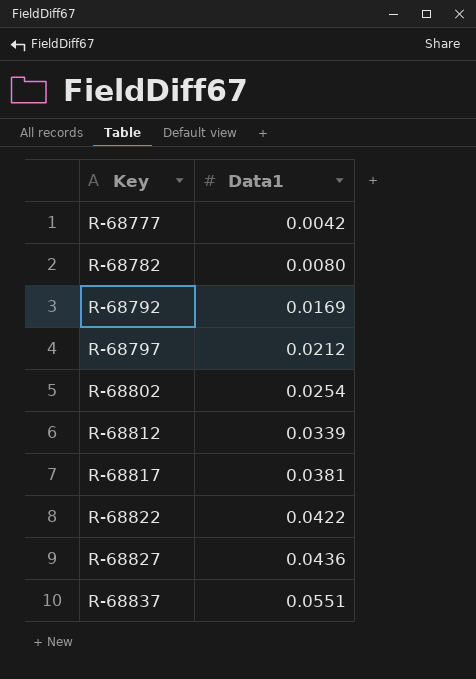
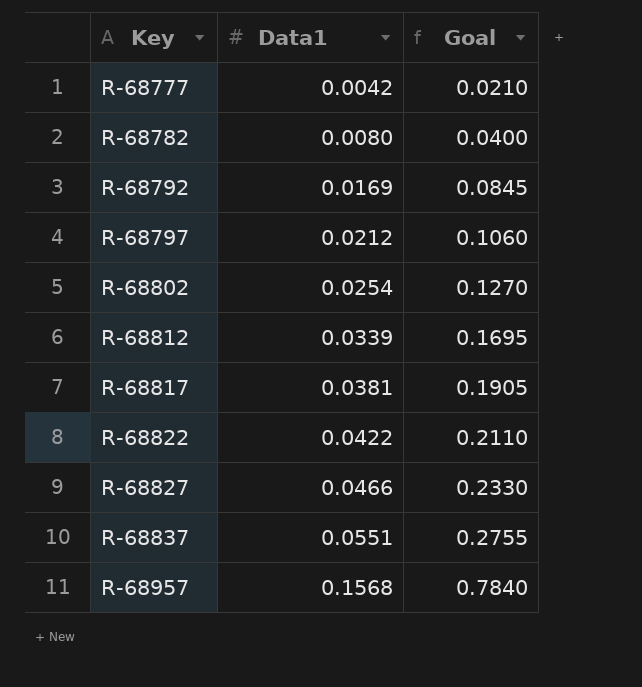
column Goal | formula: none -> [Data1] * 5
R-68827 | Data1: 0.0436 -> 0.0466
row R-68957: none -> 0.1568 | 0.7840

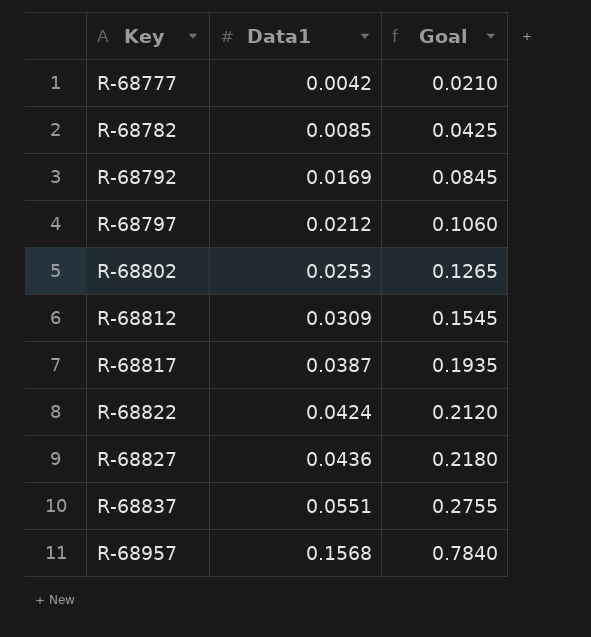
R-68782 | Data1: 0.0080 -> 0.0085
R-68782 | Goal: 0.0400 -> 0.0425
R-68802 | Data1: 0.0254 -> 0.0253
R-68802 | Goal: 0.1270 -> 0.1265
R-68812 | Data1: 0.0339 -> 0.0309
R-68812 | Goal: 0.1695 -> 0.1545
R-68817 | Data1: 0.0381 -> 0.0387
R-68817 | Goal: 0.1905 -> 0.1935
R-68822 | Data1: 0.0422 -> 0.0424
R-68822 | Goal: 0.2110 -> 0.2120
R-68827 | Data1: 0.0466 -> 0.0436
R-68827 | Goal: 0.2330 -> 0.2180

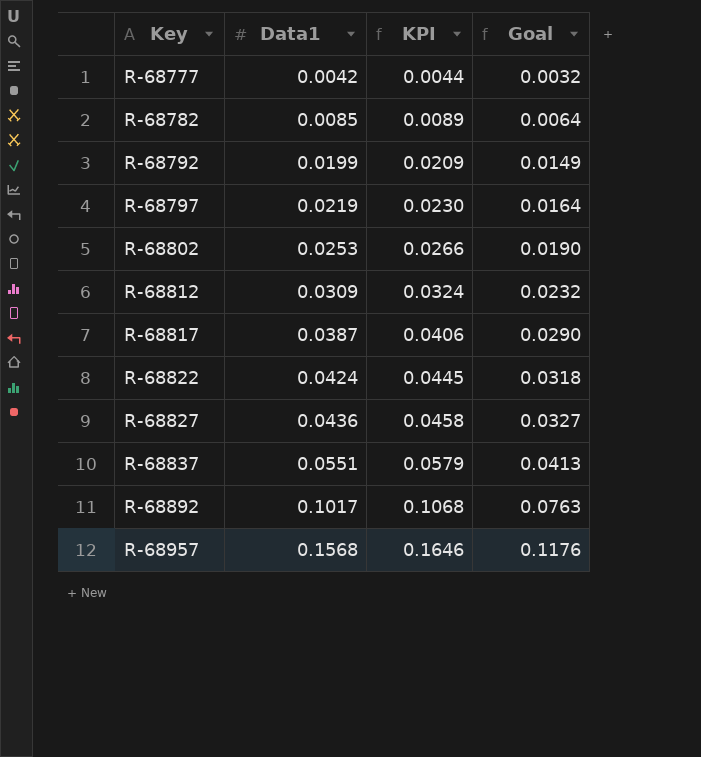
column KPI | formula: none -> [Data1] * 1.05
column Goal | formula: [Data1] * 5 -> [Data1] * 0.75
R-68792 | Data1: 0.0169 -> 0.0199
R-68797 | Data1: 0.0212 -> 0.0219
row R-68892: none -> 0.1017 | 0.1068 | 0.0763

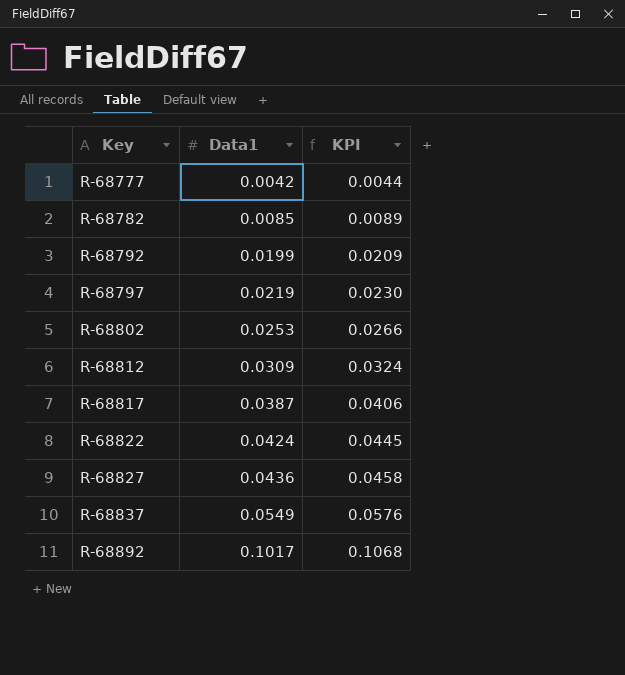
column Goal | formula: [Data1] * 0.75 -> none
row R-68957: 0.1568 | 0.1646 | 0.1176 -> none
R-68837 | Data1: 0.0551 -> 0.0549
R-68837 | KPI: 0.0579 -> 0.0576

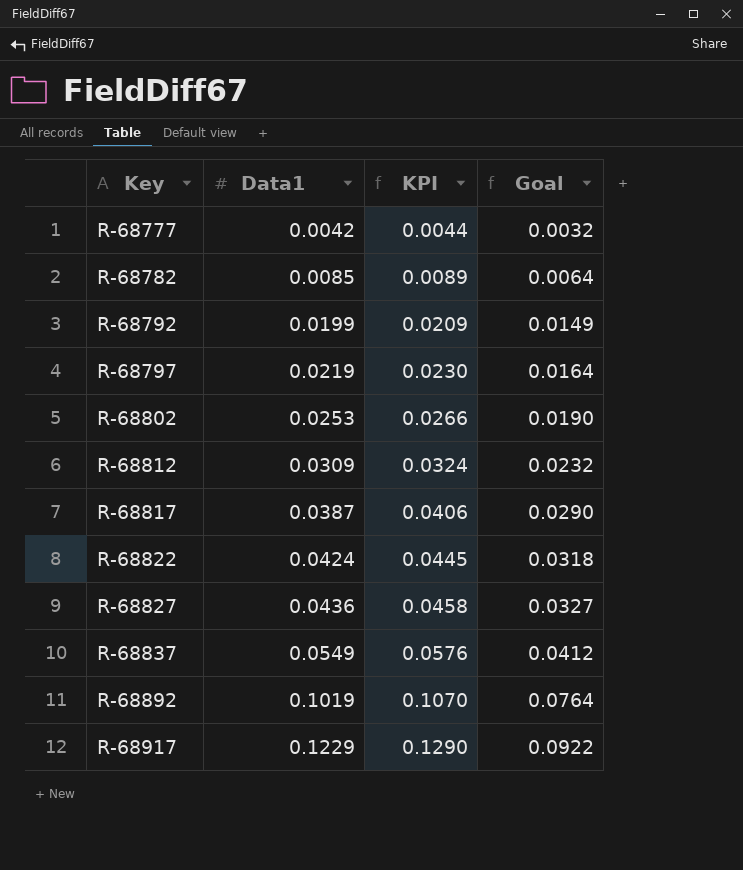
column Goal | formula: none -> [Data1] * 0.75
R-68892 | Data1: 0.1017 -> 0.1019
R-68892 | KPI: 0.1068 -> 0.1070
row R-68917: none -> 0.1229 | 0.1290 | 0.0922

